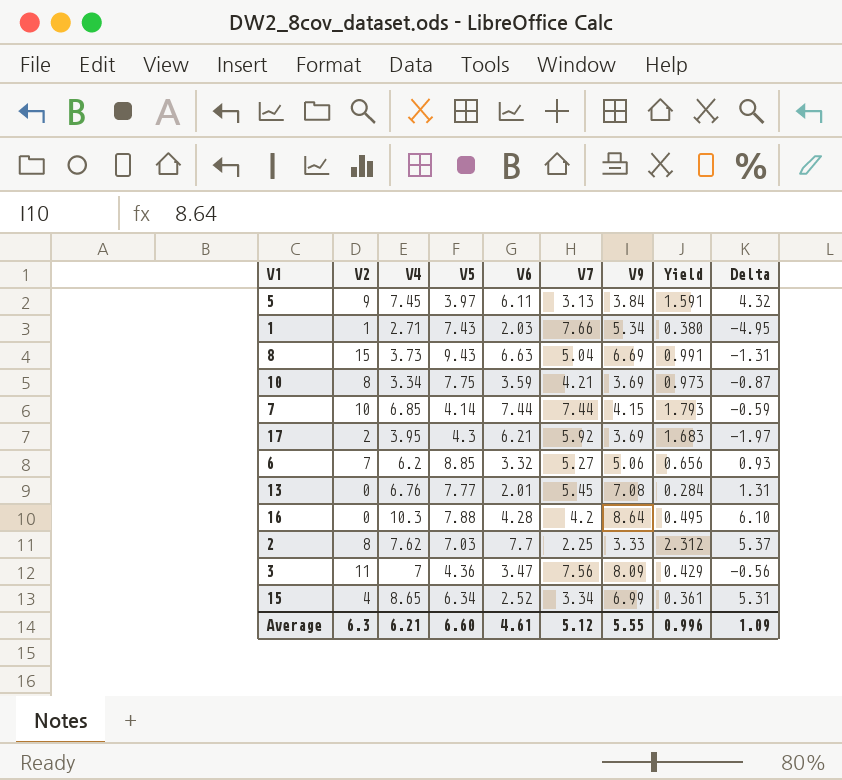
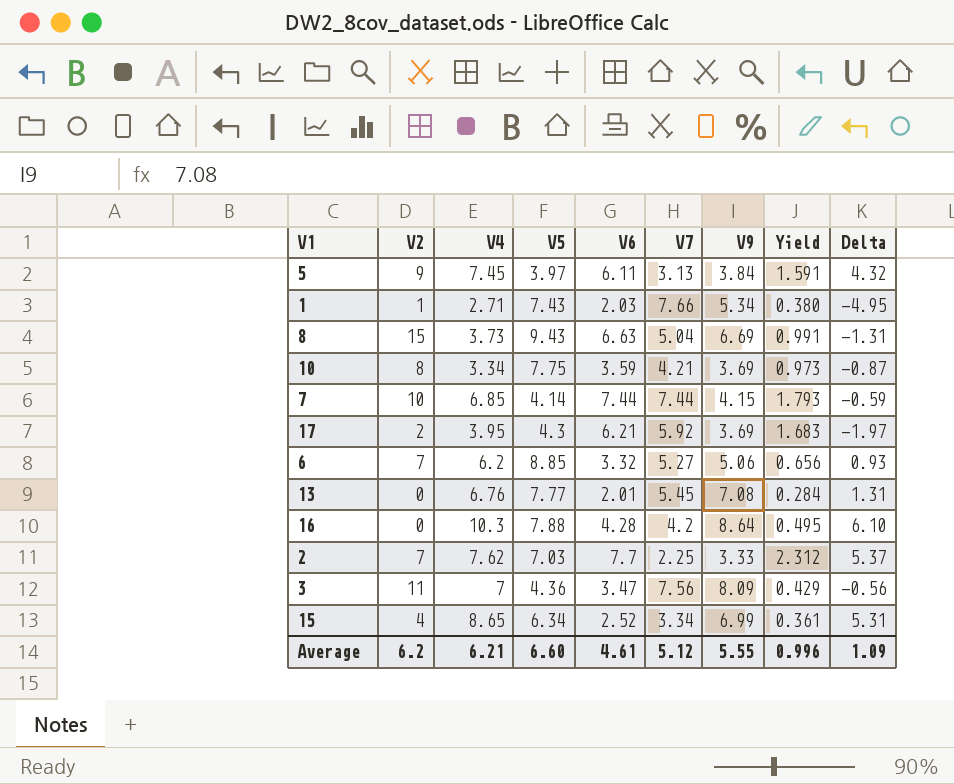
2 | V2: 8 -> 7
Average | V2: 6.3 -> 6.2

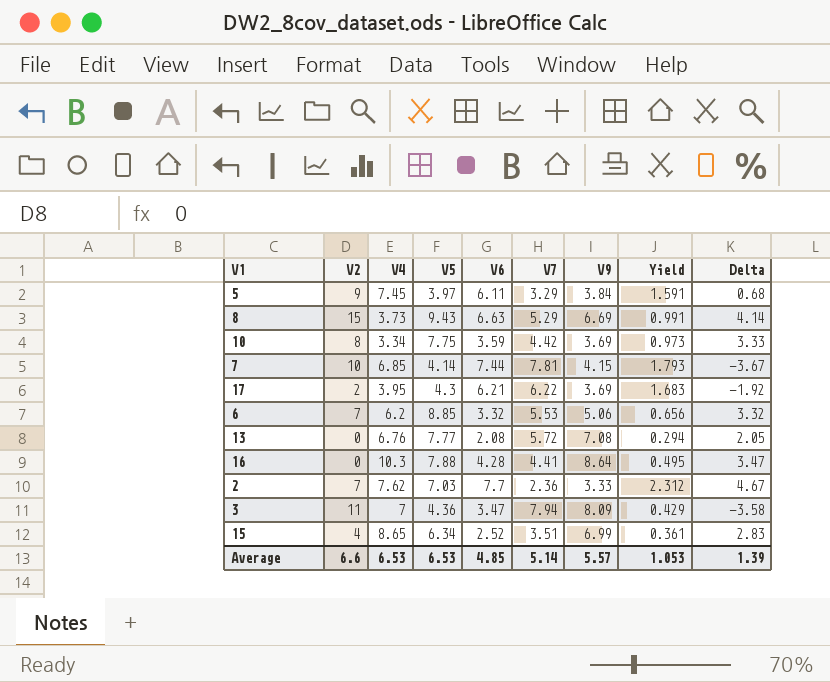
column Delta | formula: [V4] - [V7] -> [V5] - [V7]
row 1: 1 | 2.71 | 7.43 | 2.03 | 7.66 | 5.34 | 0.380 | -4.95 -> none
5 | V7: 3.13 -> 3.29
8 | V7: 5.04 -> 5.29
10 | V7: 4.21 -> 4.42
7 | V7: 7.44 -> 7.81
17 | V7: 5.92 -> 6.22
6 | V7: 5.27 -> 5.53
13 | V6: 2.01 -> 2.08
13 | V7: 5.45 -> 5.72
13 | Yield: 0.284 -> 0.294
16 | V7: 4.2 -> 4.41
2 | V7: 2.25 -> 2.36
3 | V7: 7.56 -> 7.94
15 | V7: 3.34 -> 3.51
Average | V2: 6.2 -> 6.6
Average | V4: 6.21 -> 6.53
Average | V5: 6.60 -> 6.53
Average | V6: 4.61 -> 4.85
Average | V7: 5.12 -> 5.14
Average | V9: 5.55 -> 5.57
Average | Yield: 0.996 -> 1.053
Average | Delta: 1.09 -> 1.39

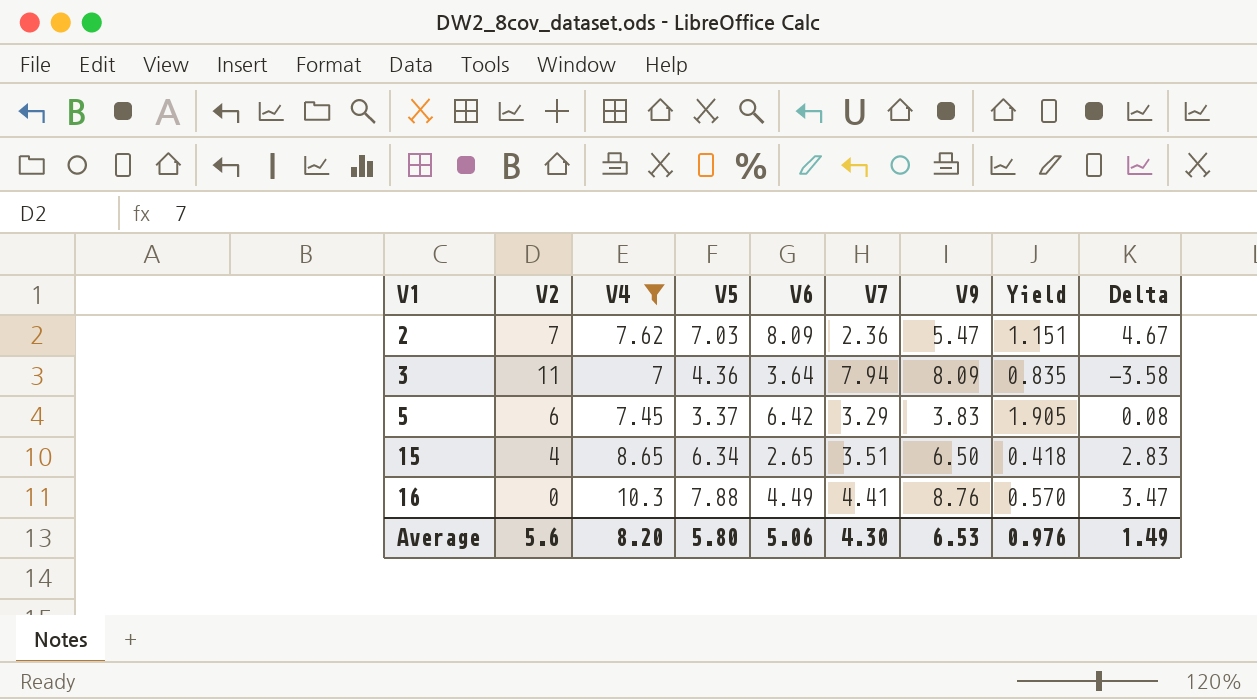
filter: none -> V4 >= 7
row order: none -> V1 ascending
column Yield | formula: [V6] / [V9] -> [V6] / [V5]
2 | V6: 7.7 -> 8.09
2 | V9: 3.33 -> 5.47
3 | V6: 3.47 -> 3.64
5 | V2: 9 -> 6
5 | V5: 3.97 -> 3.37
5 | V6: 6.11 -> 6.42
5 | V9: 3.84 -> 3.83
5 | Delta: 0.68 -> 0.08
15 | V6: 2.52 -> 2.65
15 | V9: 6.99 -> 6.50
16 | V6: 4.28 -> 4.49
16 | V9: 8.64 -> 8.76
Average | V2: 6.6 -> 5.6
Average | V4: 6.53 -> 8.20
Average | V5: 6.53 -> 5.80
Average | V6: 4.85 -> 5.06
Average | V7: 5.14 -> 4.30
Average | V9: 5.57 -> 6.53
Average | Yield: 1.053 -> 0.976
Average | Delta: 1.39 -> 1.49

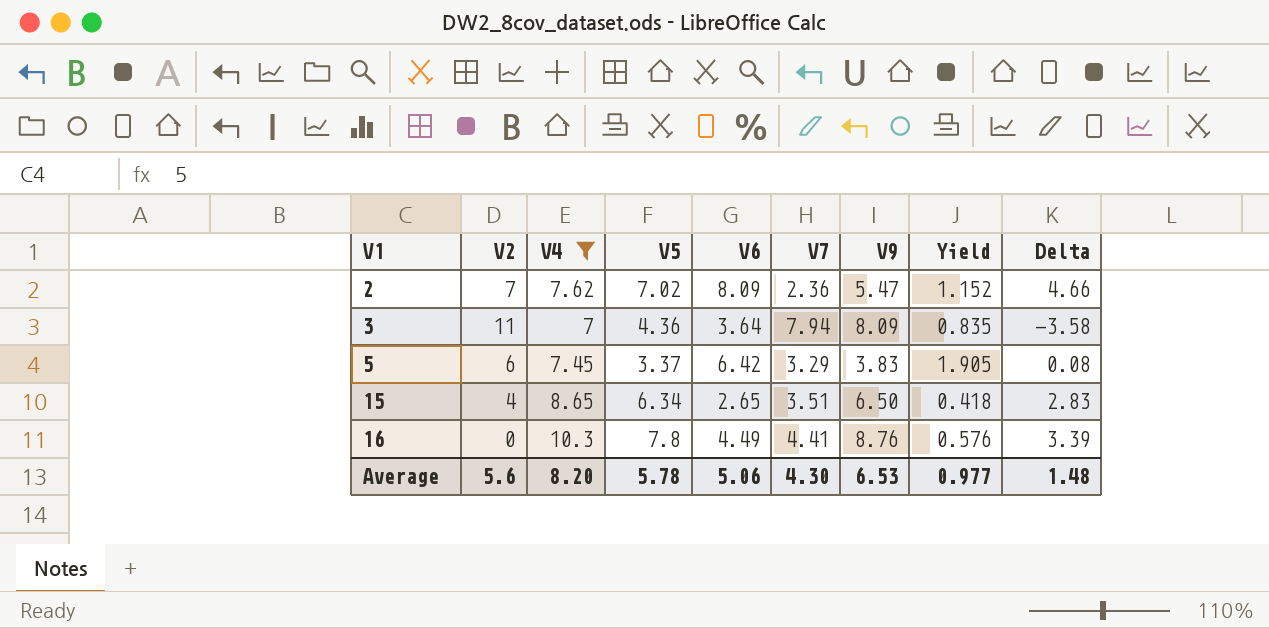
2 | V5: 7.03 -> 7.02
2 | Yield: 1.151 -> 1.152
2 | Delta: 4.67 -> 4.66
16 | V5: 7.88 -> 7.8
16 | Yield: 0.570 -> 0.576
16 | Delta: 3.47 -> 3.39
Average | V5: 5.80 -> 5.78
Average | Yield: 0.976 -> 0.977
Average | Delta: 1.49 -> 1.48

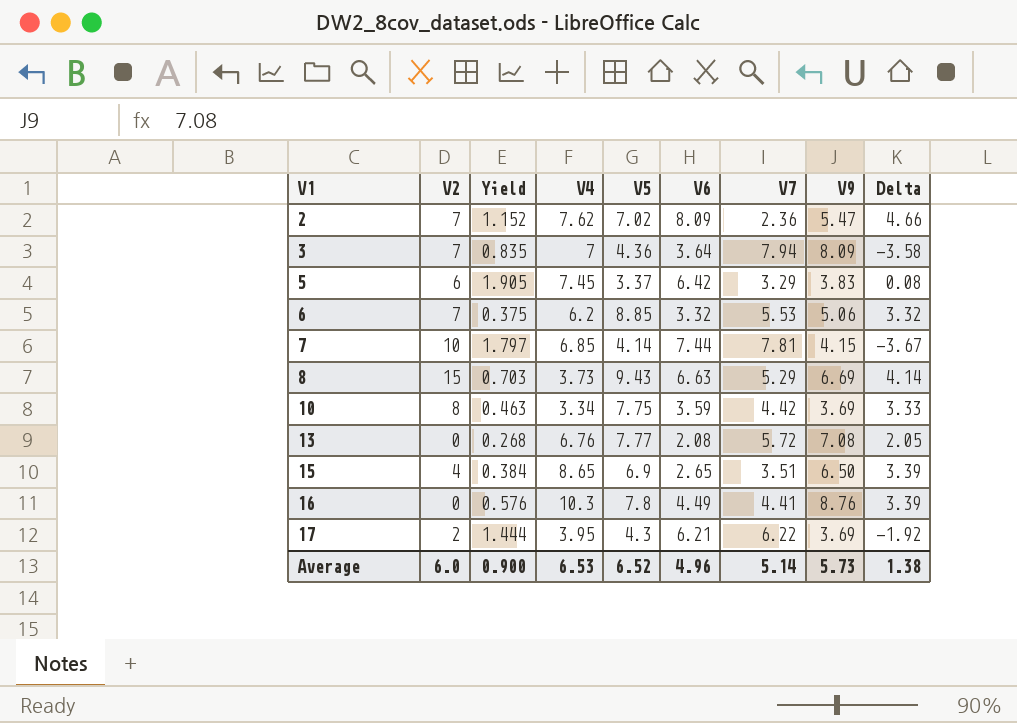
filter: V4 >= 7 -> none
column Yield | position: 8 -> 3
3 | V2: 11 -> 7
15 | Yield: 0.418 -> 0.384
15 | V5: 6.34 -> 6.9
15 | Delta: 2.83 -> 3.39
Average | V2: 5.6 -> 6.0
Average | Yield: 0.977 -> 0.900
Average | V4: 8.20 -> 6.53
Average | V5: 5.78 -> 6.52
Average | V6: 5.06 -> 4.96
Average | V7: 4.30 -> 5.14
Average | V9: 6.53 -> 5.73
Average | Delta: 1.48 -> 1.38

